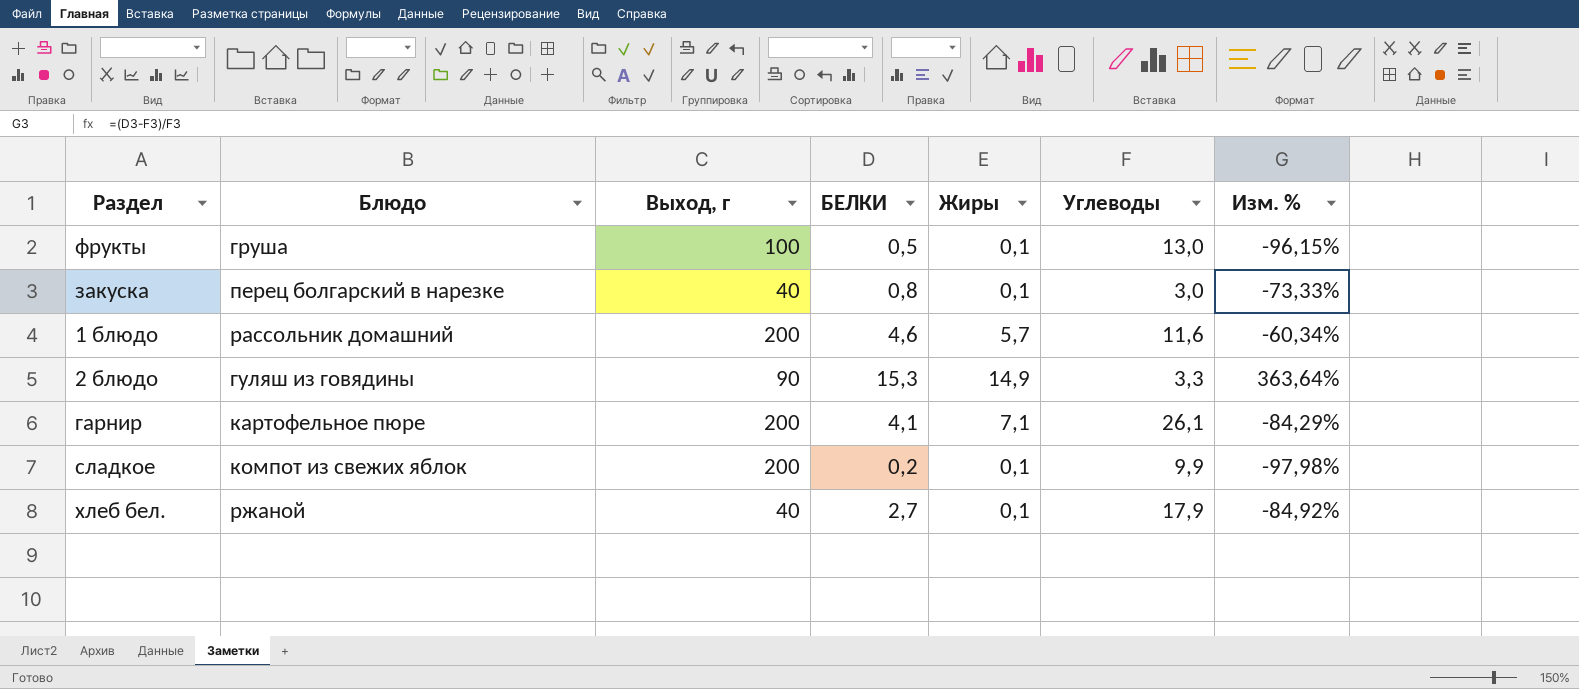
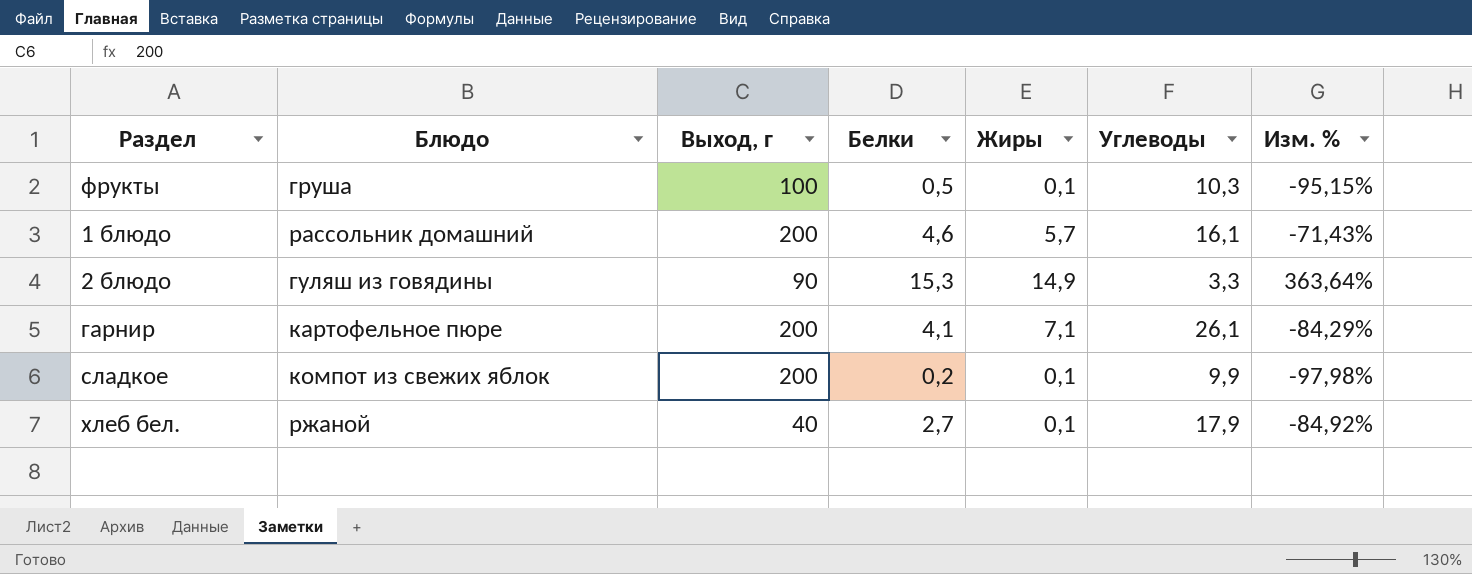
column name: БЕЛКИ -> Белки
row закуска: перец болгарский в нарезке | 40 | 0,8 | 0,1 | 3,0 | -73,33% -> none
фрукты | Углеводы: 13,0 -> 10,3
фрукты | Изм. %: -96,15% -> -95,15%
1 блюдо | Углеводы: 11,6 -> 16,1
1 блюдо | Изм. %: -60,34% -> -71,43%

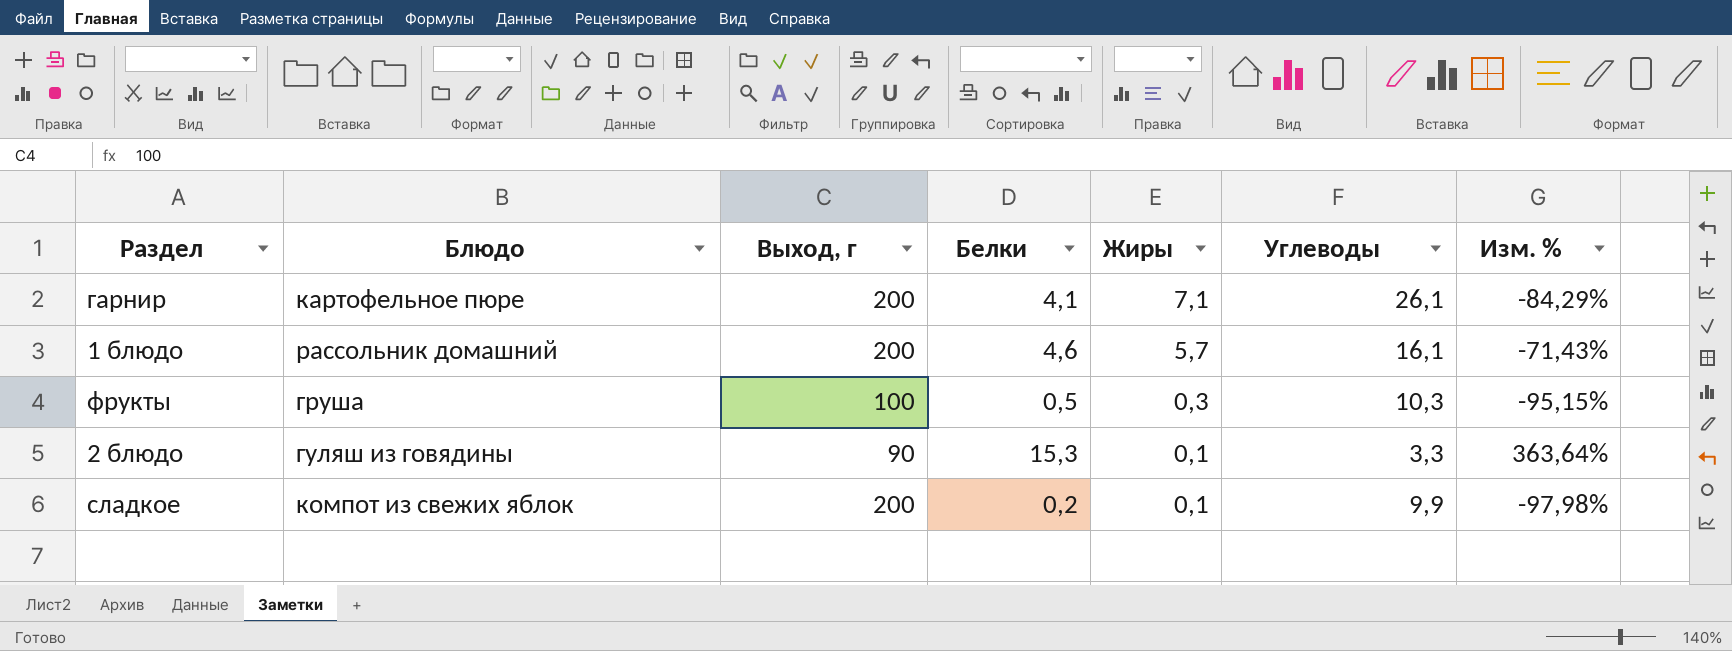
row order: none -> Жиры descending
row хлеб бел.: ржаной | 40 | 2,7 | 0,1 | 17,9 | -84,92% -> none
фрукты | Жиры: 0,1 -> 0,3
2 блюдо | Жиры: 14,9 -> 0,1

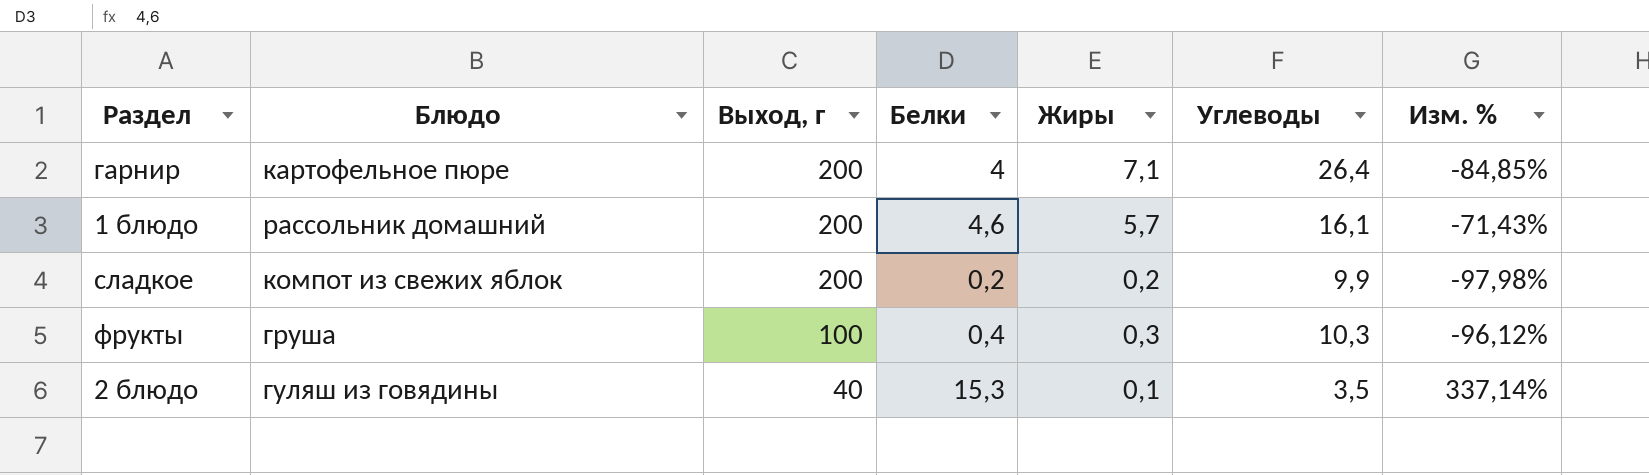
row order: Жиры descending -> Выход, г descending
гарнир | Белки: 4,1 -> 4
гарнир | Углеводы: 26,1 -> 26,4
гарнир | Изм. %: -84,29% -> -84,85%
сладкое | Жиры: 0,1 -> 0,2
фрукты | Белки: 0,5 -> 0,4
фрукты | Изм. %: -95,15% -> -96,12%
2 блюдо | Выход, г: 90 -> 40
2 блюдо | Углеводы: 3,3 -> 3,5
2 блюдо | Изм. %: 363,64% -> 337,14%

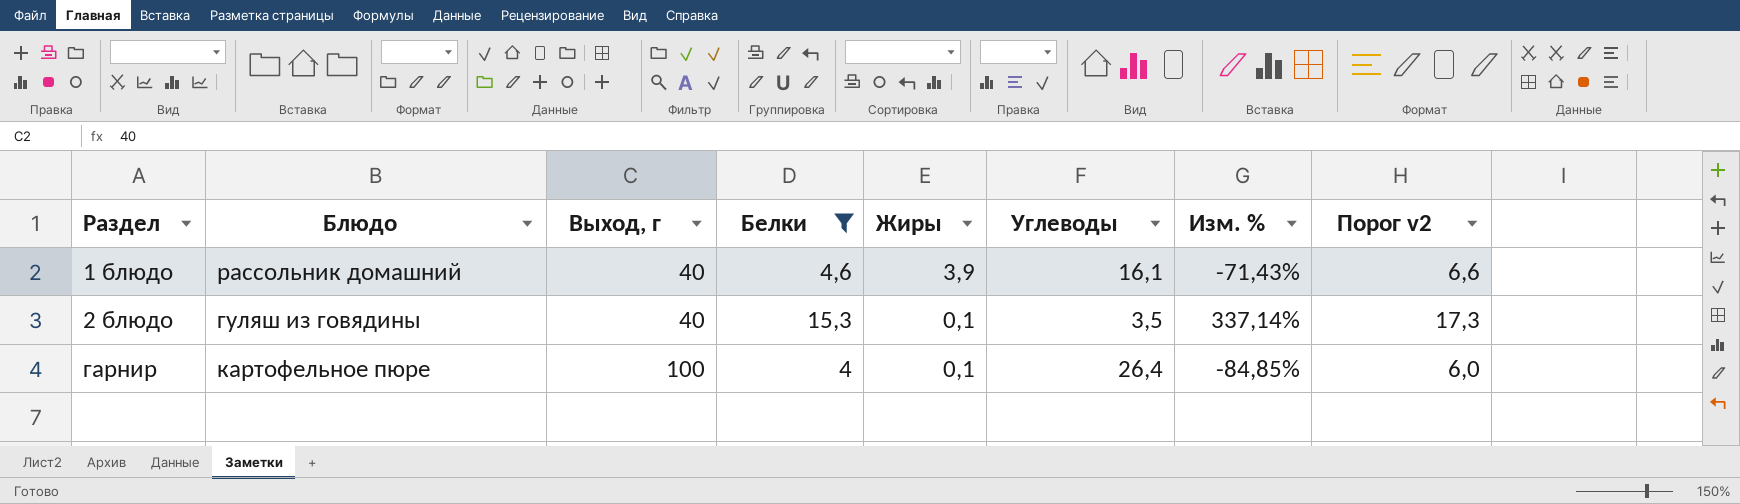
filter: none -> Белки >= 4
row order: Выход, г descending -> Раздел ascending
column Порог v2 | formula: none -> [Белки] + 2
1 блюдо | Выход, г: 200 -> 40
1 блюдо | Жиры: 5,7 -> 3,9
гарнир | Выход, г: 200 -> 100
гарнир | Жиры: 7,1 -> 0,1

